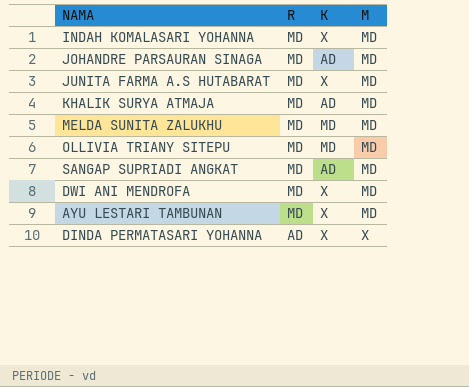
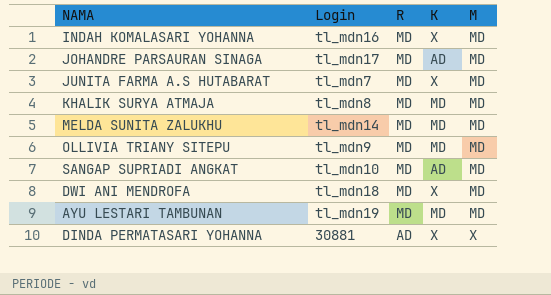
column Login | position: none -> 2
KHALIK SURYA ATMAJA | K: AD -> MD
AYU LESTARI TAMBUNAN | K: X -> MD

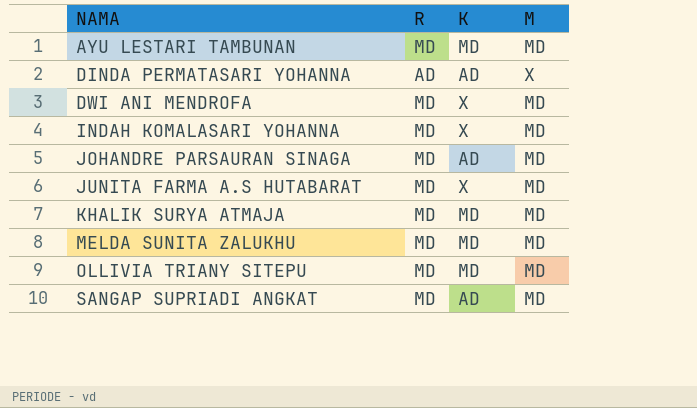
row order: R descending -> NAMA ascending
column Login | position: 2 -> none
DINDA PERMATASARI YOHANNA | K: X -> AD

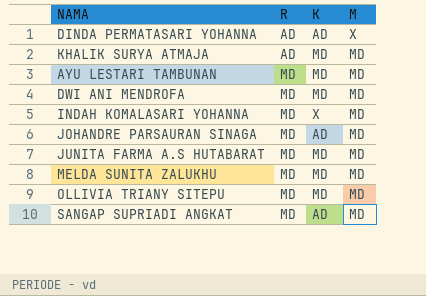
row order: NAMA ascending -> R ascending
KHALIK SURYA ATMAJA | R: MD -> AD
DWI ANI MENDROFA | K: X -> MD
JUNITA FARMA A.S HUTABARAT | K: X -> MD

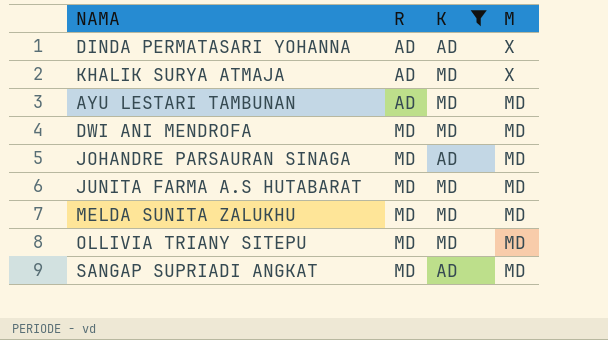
filter: none -> K != X
KHALIK SURYA ATMAJA | M: MD -> X
AYU LESTARI TAMBUNAN | R: MD -> AD

